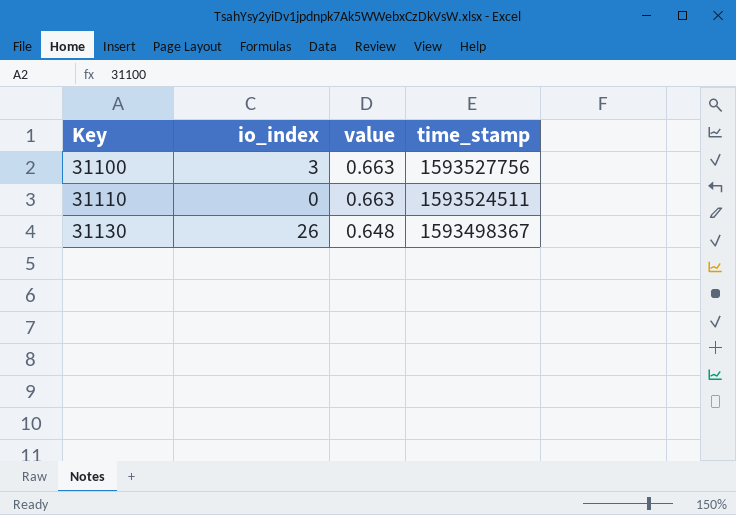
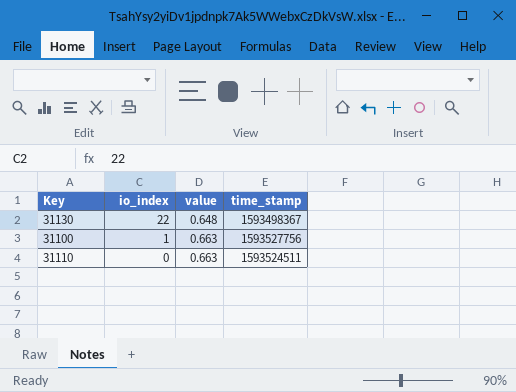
row order: Key ascending -> io_index descending
31130 | io_index: 26 -> 22
31100 | io_index: 3 -> 1

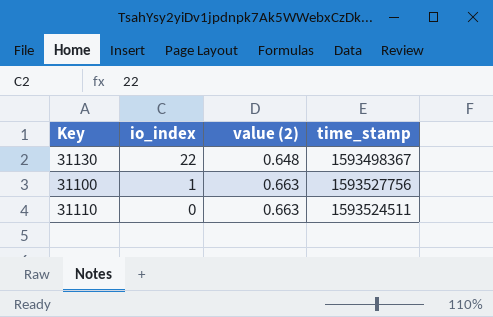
column name: value -> value (2)

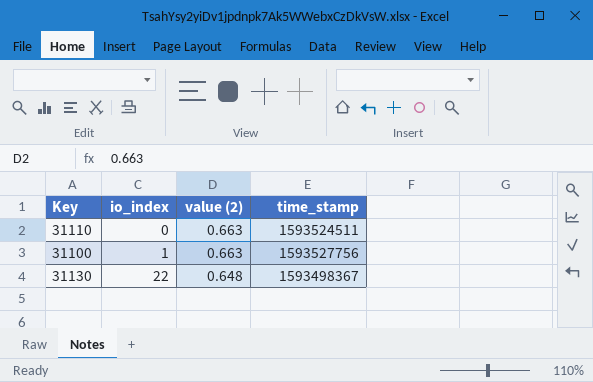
row order: io_index descending -> io_index ascending

